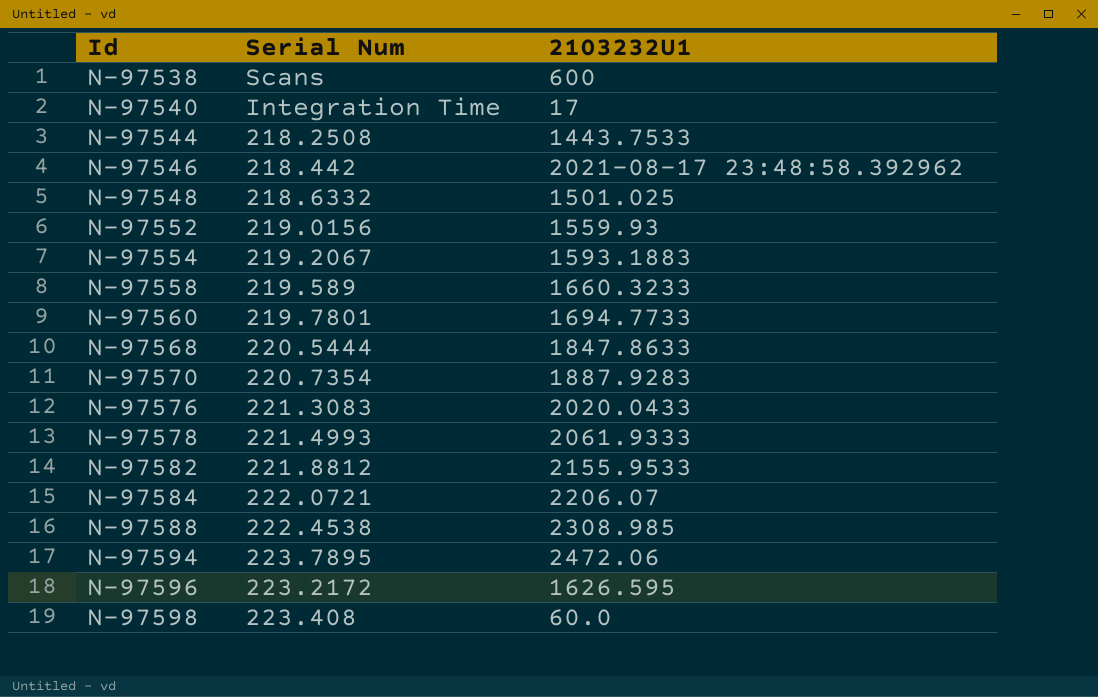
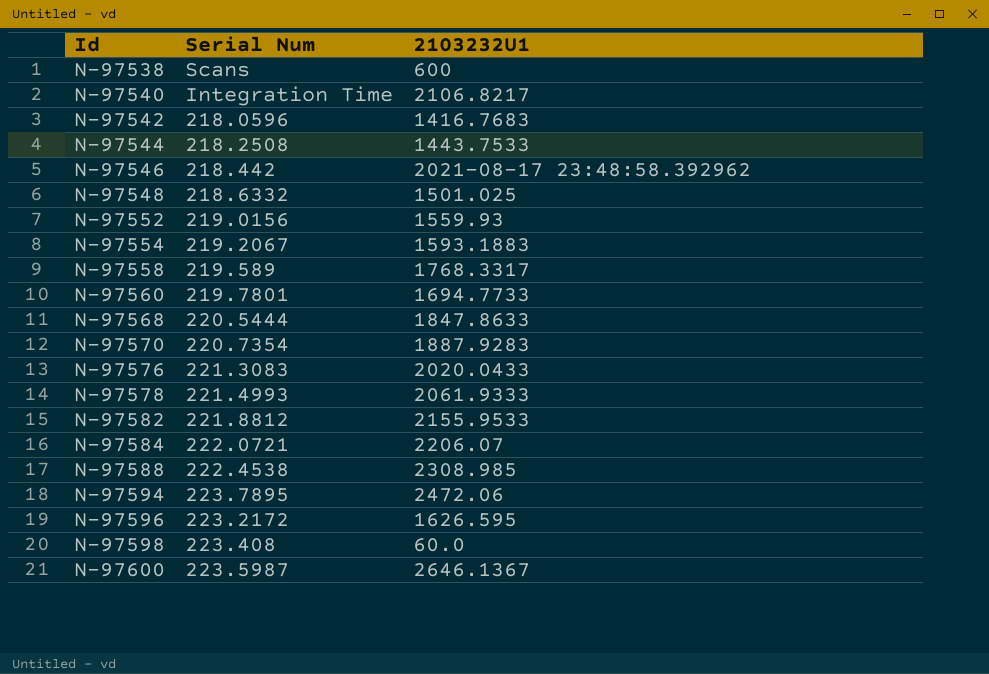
N-97540 | 2103232U1: 17 -> 2106.8217
row N-97542: none -> 218.0596 | 1416.7683
N-97558 | 2103232U1: 1660.3233 -> 1768.3317
row N-97600: none -> 223.5987 | 2646.1367

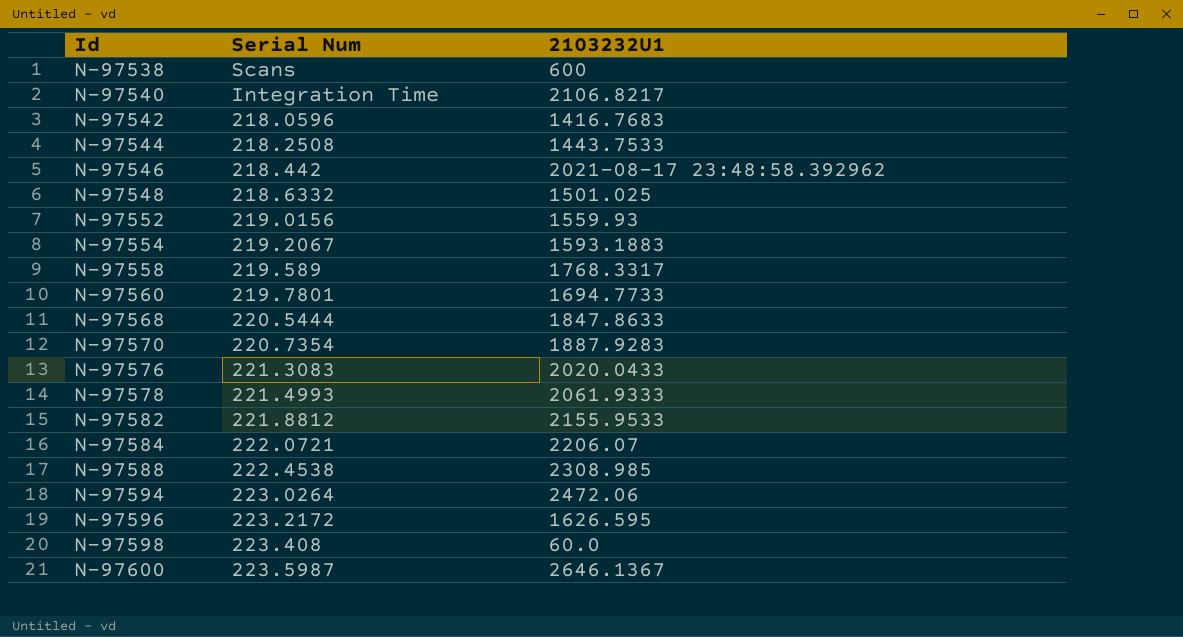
N-97594 | Serial Num: 223.7895 -> 223.0264

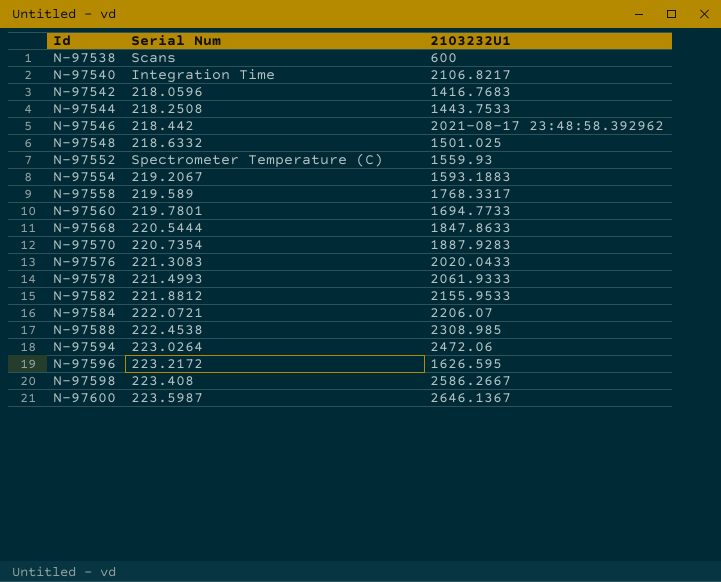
N-97552 | Serial Num: 219.0156 -> Spectrometer Temperature (C)
N-97598 | 2103232U1: 60.0 -> 2586.2667

